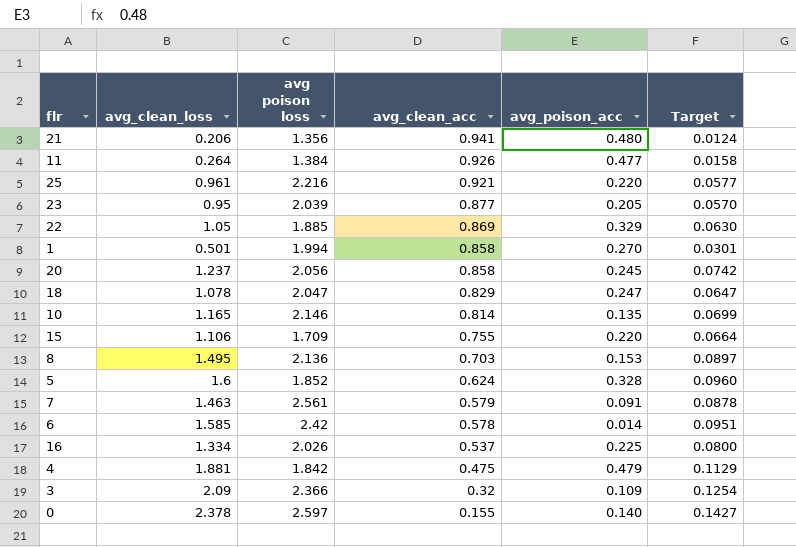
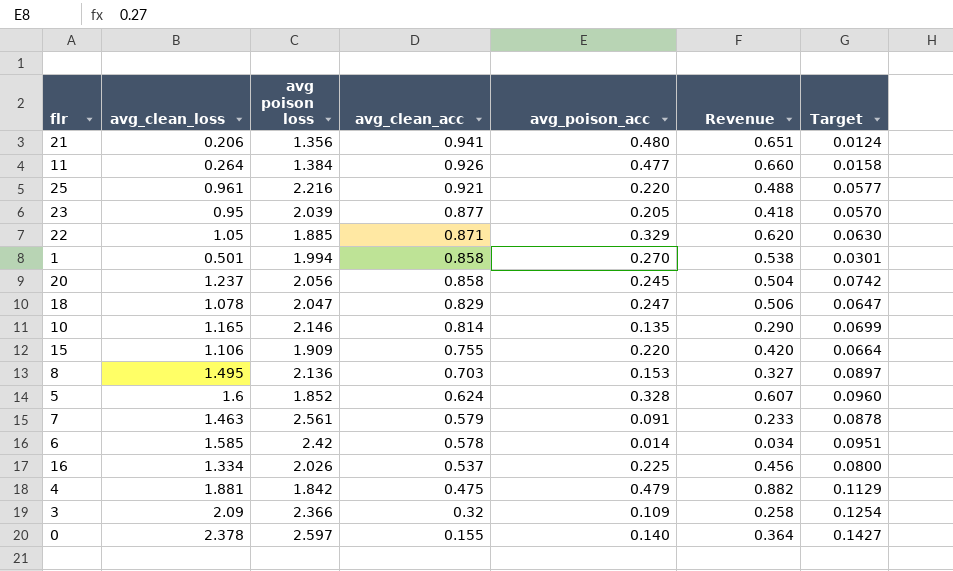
column Revenue | formula: none -> [avg poison loss] * [avg_poison_acc]
22 | avg_clean_acc: 0.869 -> 0.871
15 | avg poison loss: 1.709 -> 1.909

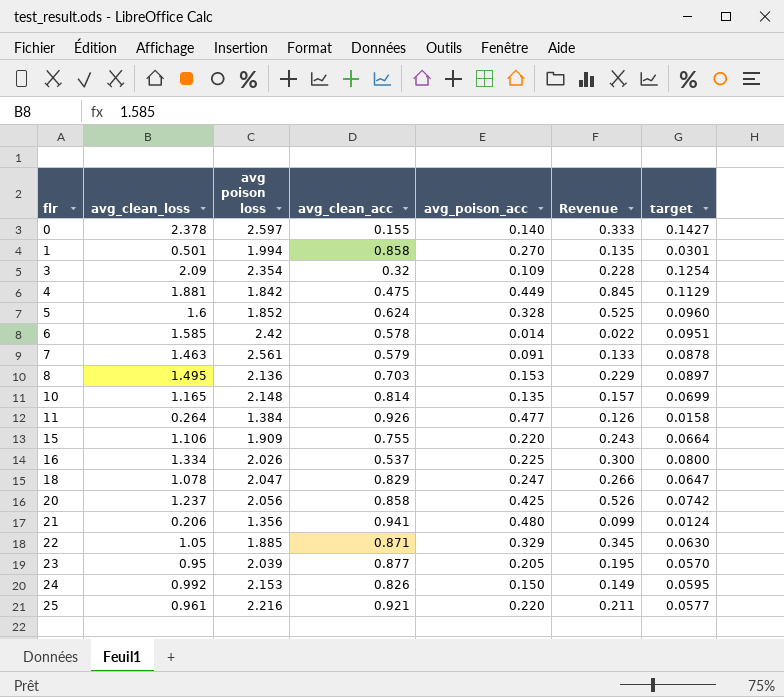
row order: avg_clean_acc descending -> flr ascending
column Revenue | formula: [avg poison loss] * [avg_poison_acc] -> [avg_clean_loss] * [avg_poison_acc]
column name: Target -> target
3 | avg poison loss: 2.366 -> 2.354
4 | avg_poison_acc: 0.479 -> 0.449
10 | avg poison loss: 2.146 -> 2.148
20 | avg_poison_acc: 0.245 -> 0.425
row 24: none -> 0.992 | 2.153 | 0.826 | 0.150 | 0.149 | 0.0595

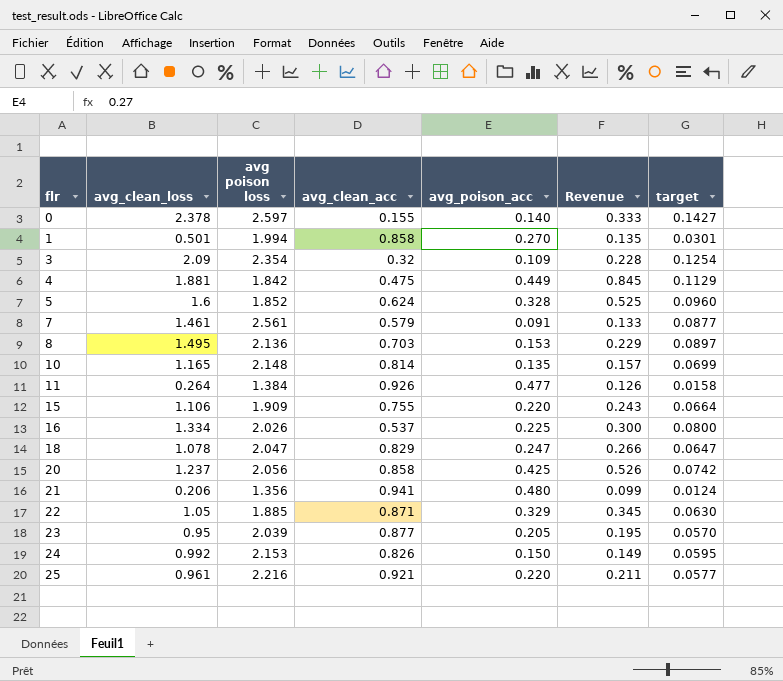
row 6: 1.585 | 2.42 | 0.578 | 0.014 | 0.022 | 0.0951 -> none
7 | avg_clean_loss: 1.463 -> 1.461
7 | target: 0.0878 -> 0.0877

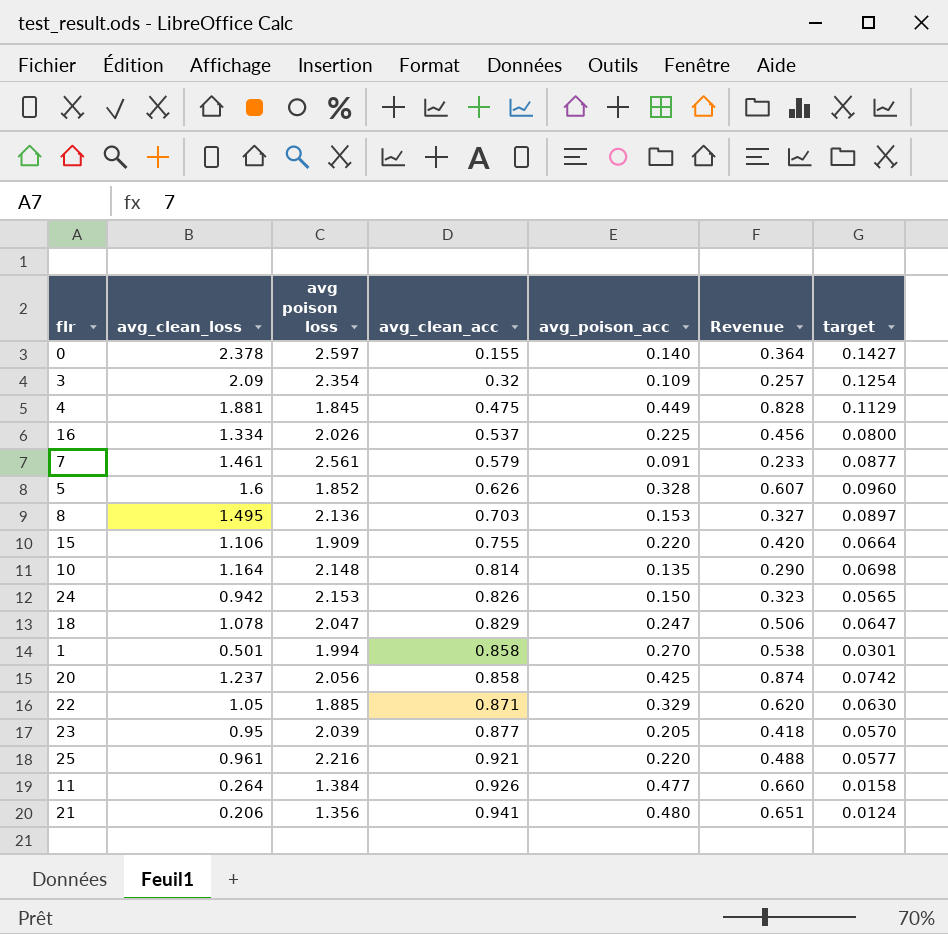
row order: flr ascending -> avg_clean_acc ascending
column Revenue | formula: [avg_clean_loss] * [avg_poison_acc] -> [avg poison loss] * [avg_poison_acc]
4 | avg poison loss: 1.842 -> 1.845
5 | avg_clean_acc: 0.624 -> 0.626
10 | avg_clean_loss: 1.165 -> 1.164
10 | target: 0.0699 -> 0.0698
24 | avg_clean_loss: 0.992 -> 0.942
24 | target: 0.0595 -> 0.0565

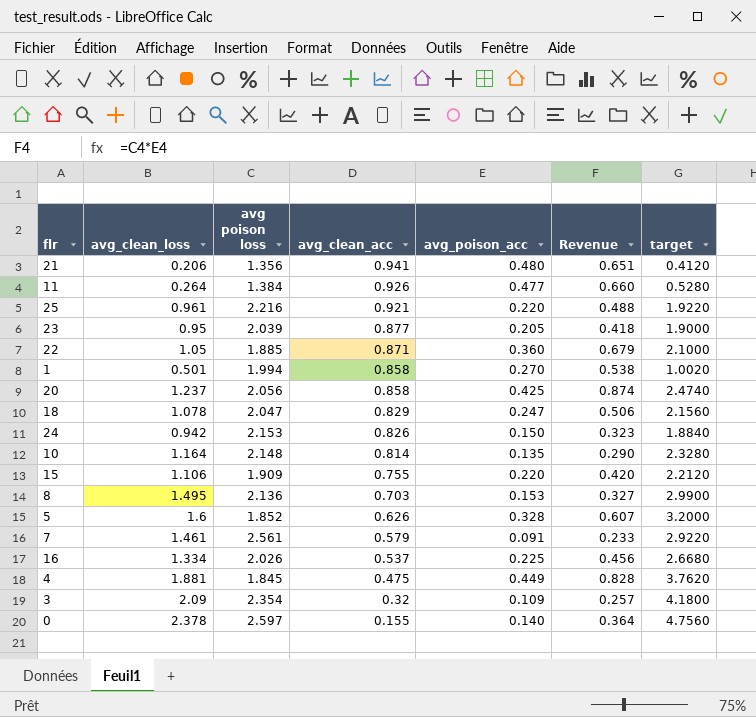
row order: avg_clean_acc ascending -> avg_clean_acc descending
column target | formula: [avg_clean_loss] * 0.06 -> [avg_clean_loss] * 2
22 | avg_poison_acc: 0.329 -> 0.360
22 | Revenue: 0.620 -> 0.679

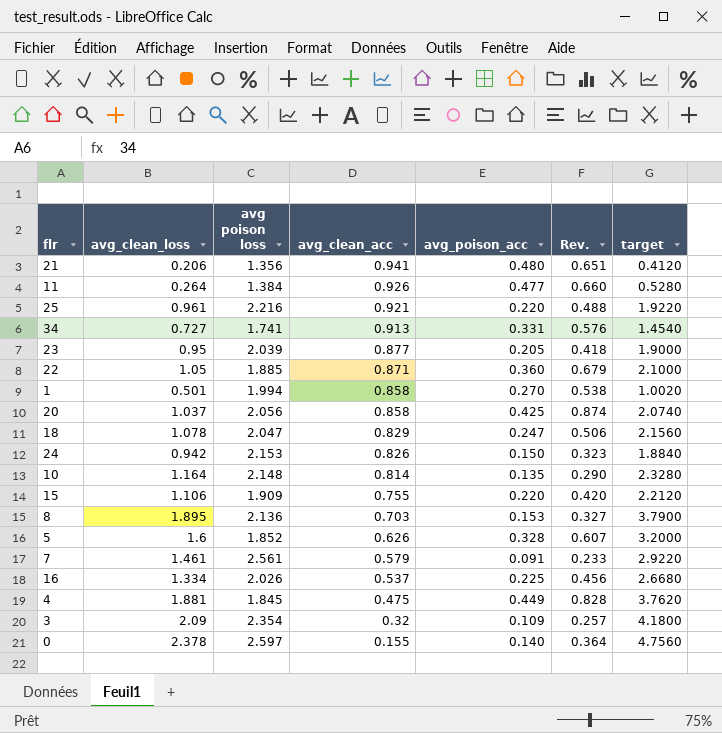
column name: Revenue -> Rev.
row 34: none -> 0.727 | 1.741 | 0.913 | 0.331 | 0.576 | 1.4540
20 | avg_clean_loss: 1.237 -> 1.037
20 | target: 2.4740 -> 2.0740
8 | avg_clean_loss: 1.495 -> 1.895
8 | target: 2.9900 -> 3.7900

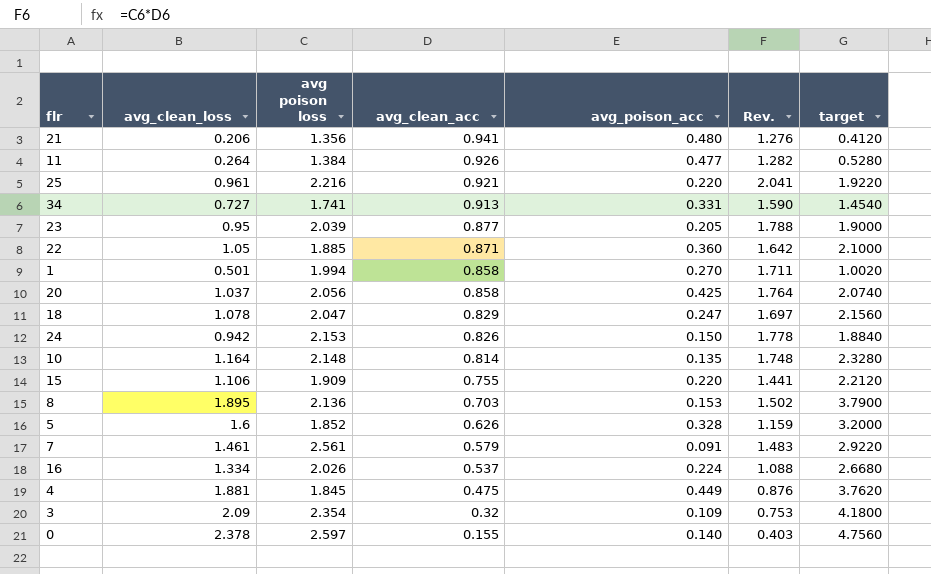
column Rev. | formula: [avg poison loss] * [avg_poison_acc] -> [avg poison loss] * [avg_clean_acc]
16 | avg_poison_acc: 0.225 -> 0.224

